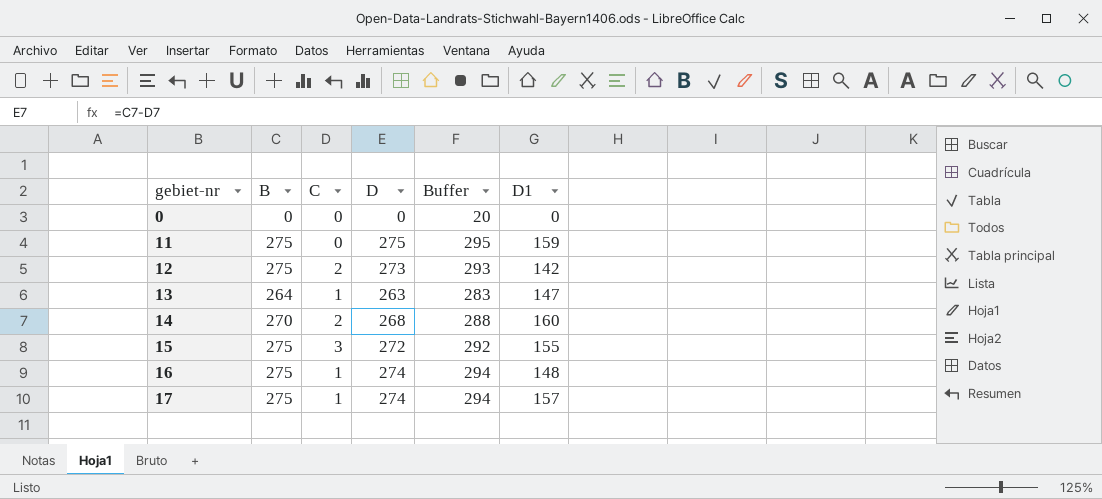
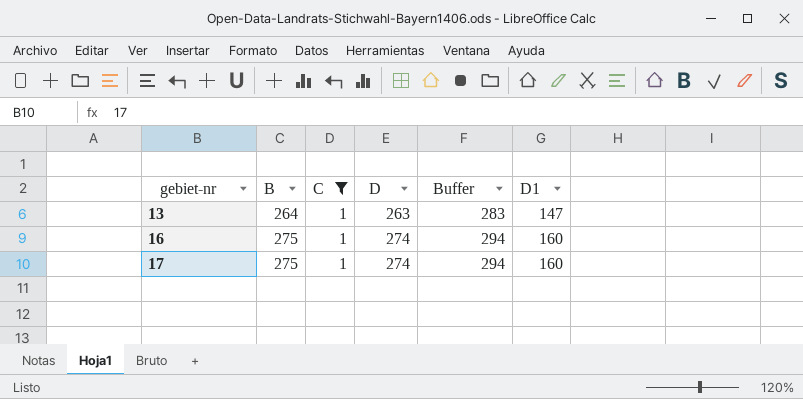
filter: none -> C = 1
16 | D1: 148 -> 160
17 | D1: 157 -> 160

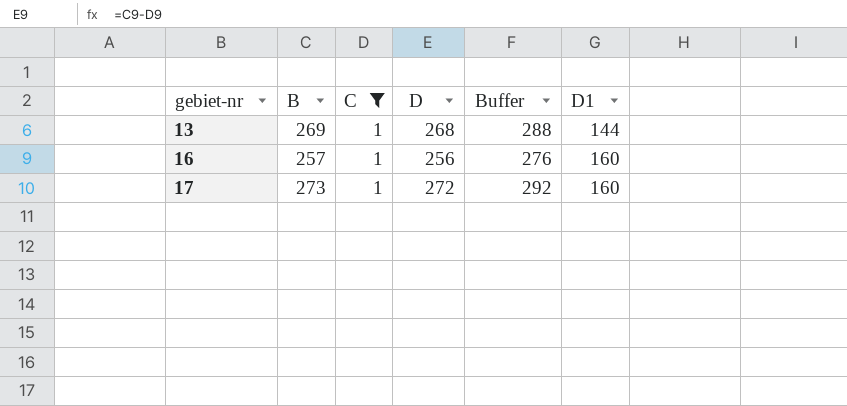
13 | B: 264 -> 269
13 | D: 263 -> 268
13 | Buffer: 283 -> 288
13 | D1: 147 -> 144
16 | B: 275 -> 257
16 | D: 274 -> 256
16 | Buffer: 294 -> 276
17 | B: 275 -> 273
17 | D: 274 -> 272
17 | Buffer: 294 -> 292

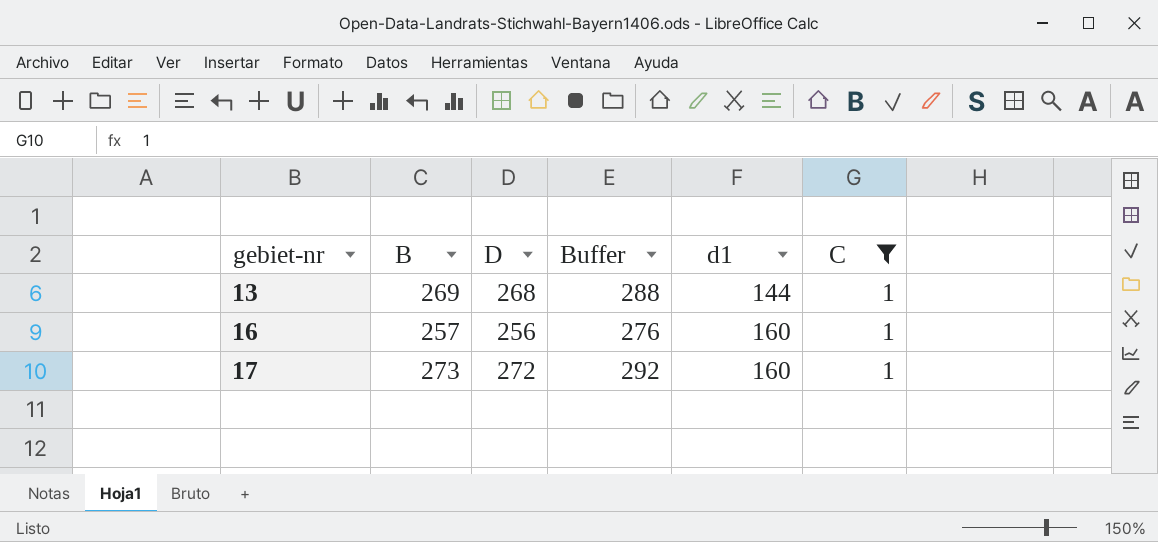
column name: D1 -> d1
column C | position: 3 -> 6

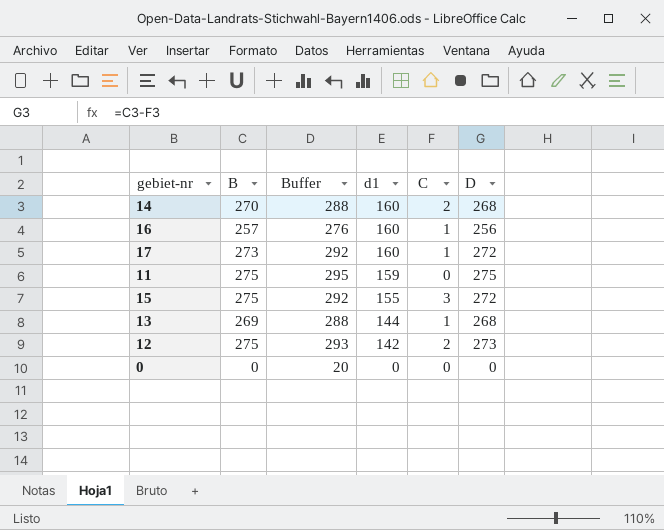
filter: C = 1 -> none
row order: gebiet-nr ascending -> d1 descending
column D | position: 3 -> 6

